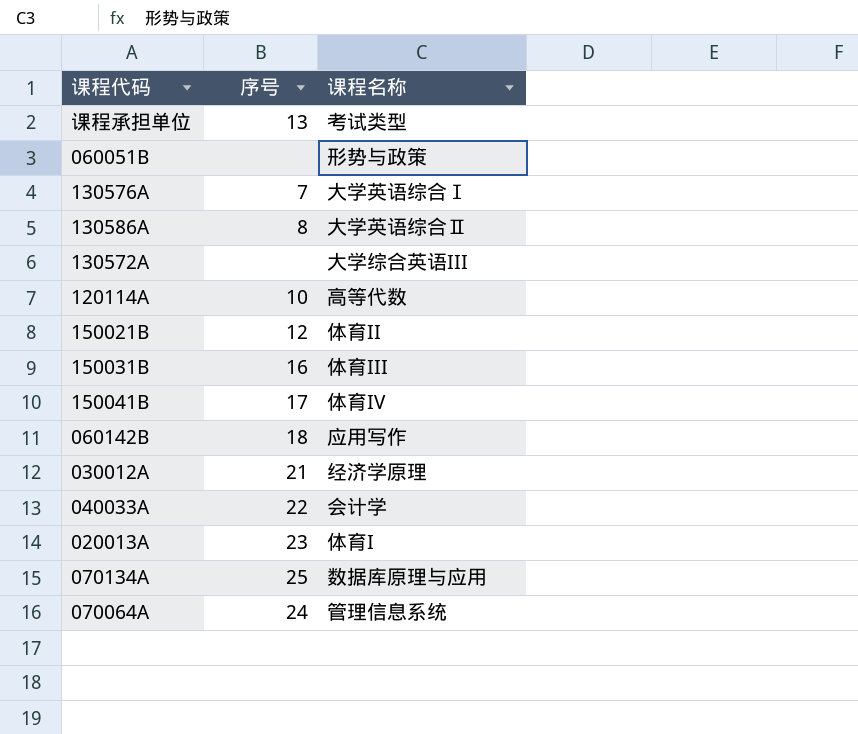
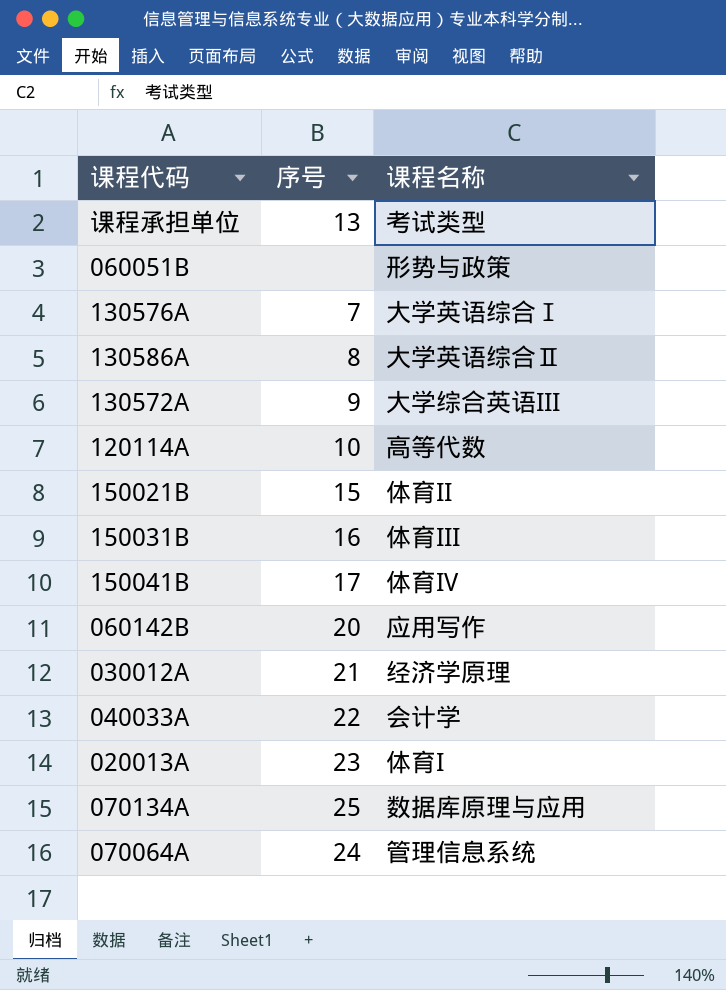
130572A | 序号: none -> 9
150021B | 序号: 12 -> 15
060142B | 序号: 18 -> 20

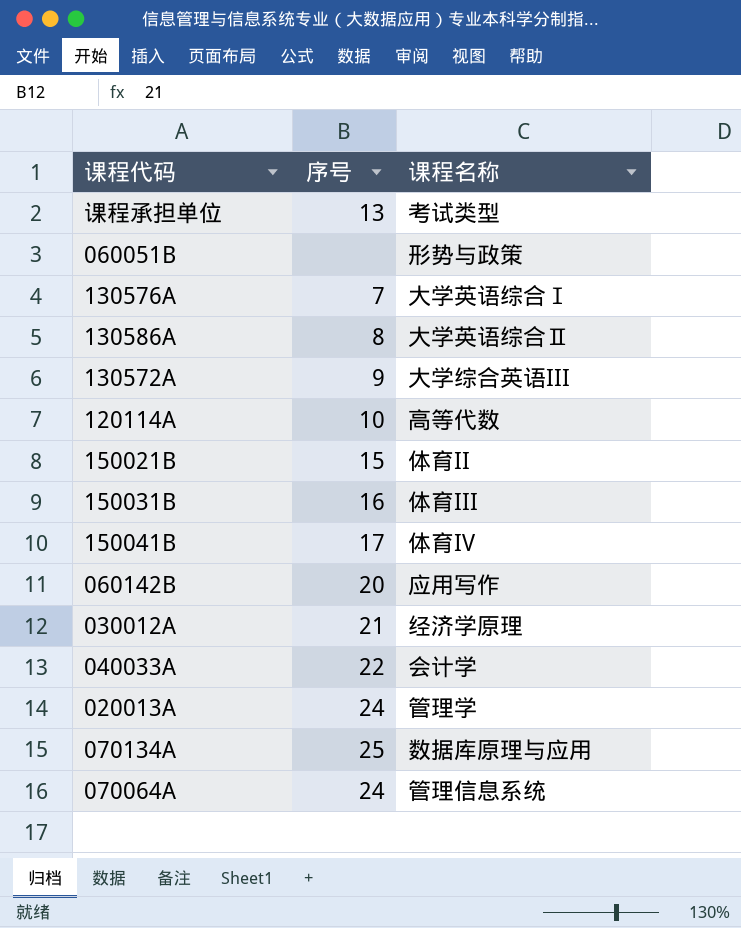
020013A | 序号: 23 -> 24
020013A | 课程名称: 体育I -> 管理学

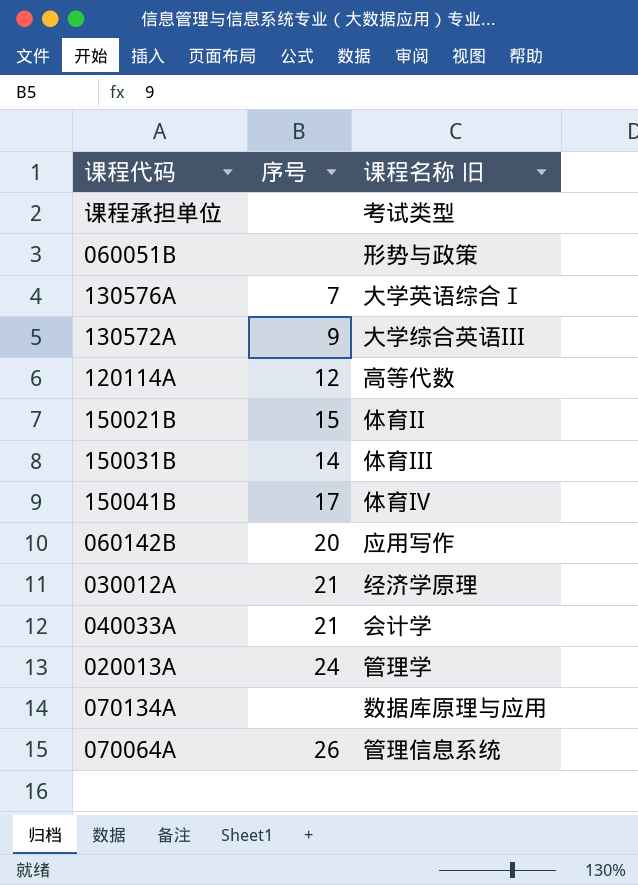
column name: 课程名称 -> 课程名称 旧
row 130586A: 8 | 大学英语综合Ⅱ -> none
课程承担单位 | 序号: 13 -> none
120114A | 序号: 10 -> 12
150031B | 序号: 16 -> 14
040033A | 序号: 22 -> 21
070134A | 序号: 25 -> none
070064A | 序号: 24 -> 26

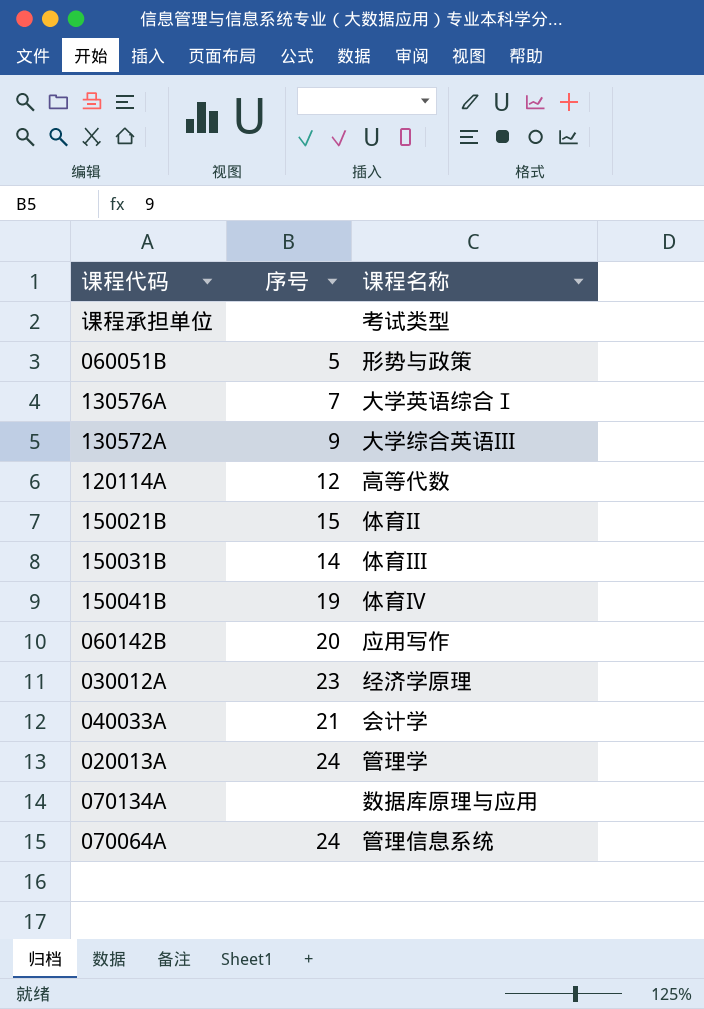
column name: 课程名称 旧 -> 课程名称
060051B | 序号: none -> 5
150041B | 序号: 17 -> 19
030012A | 序号: 21 -> 23
070064A | 序号: 26 -> 24

